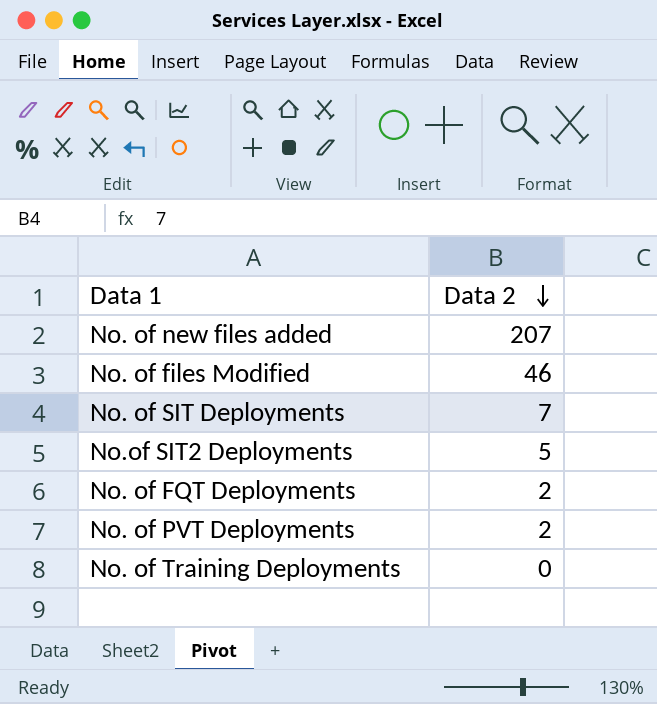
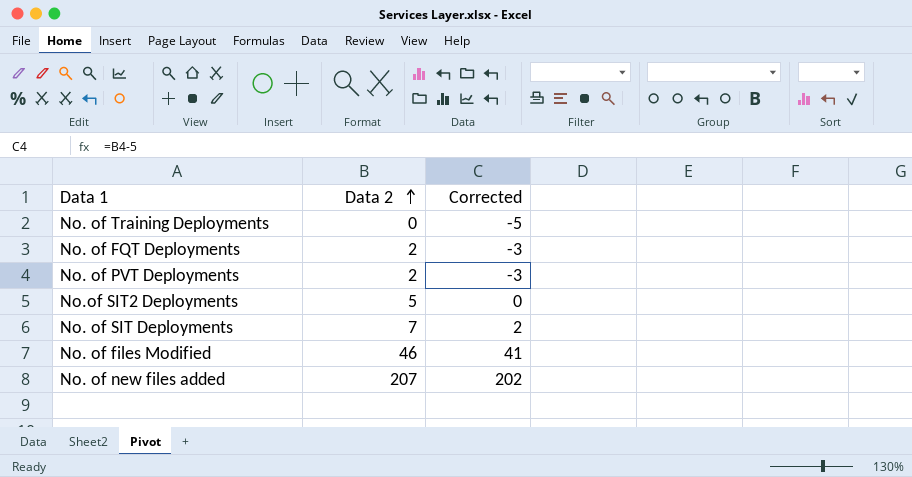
row order: Data 2 descending -> Data 2 ascending
column Corrected | formula: none -> [Data 2] - 5

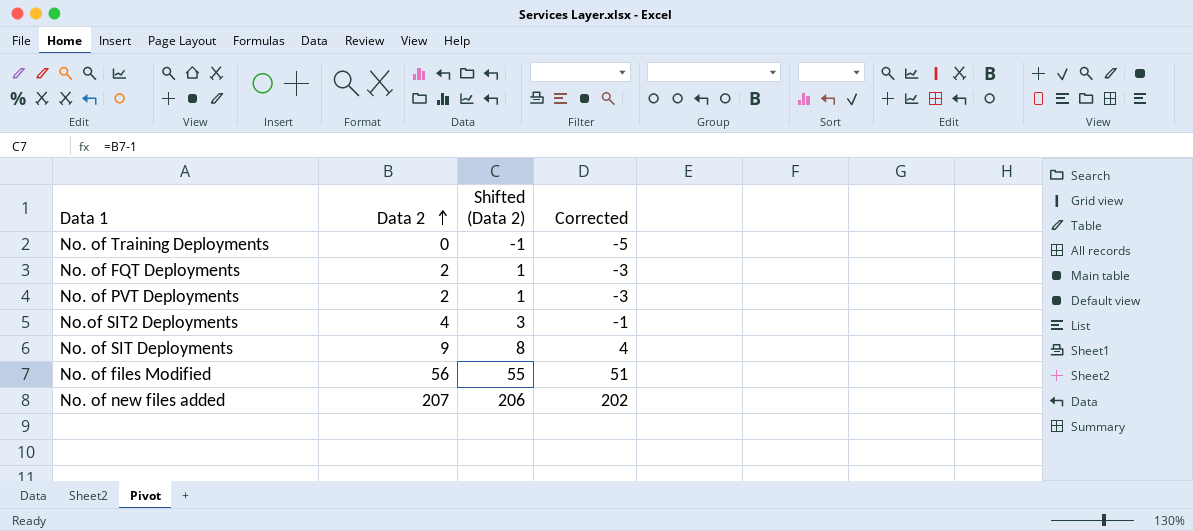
column Shifted (Data 2) | formula: none -> [Data 2] - 1
No.of SIT2 Deployments | Data 2: 5 -> 4
No.of SIT2 Deployments | Corrected: 0 -> -1
No. of SIT Deployments | Data 2: 7 -> 9
No. of SIT Deployments | Corrected: 2 -> 4
No. of files Modified | Data 2: 46 -> 56
No. of files Modified | Corrected: 41 -> 51

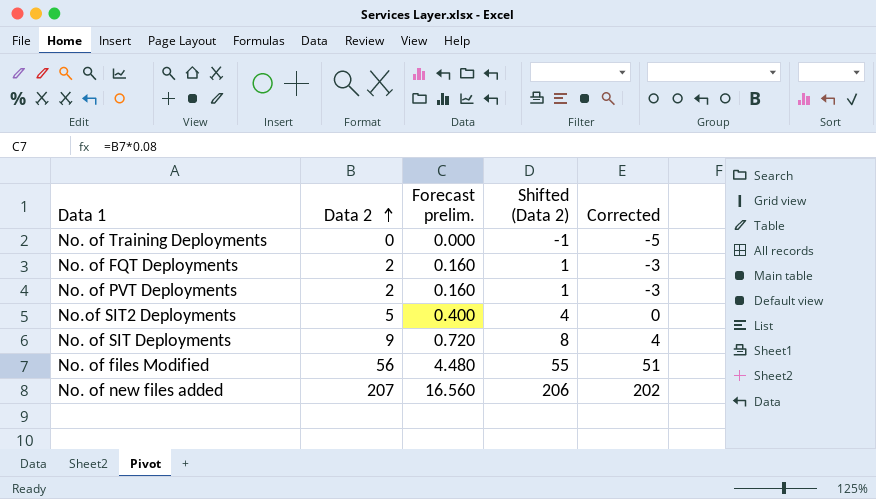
column Forecast prelim. | formula: none -> [Data 2] * 0.08
No.of SIT2 Deployments | Data 2: 4 -> 5
No.of SIT2 Deployments | Shifted (Data 2): 3 -> 4
No.of SIT2 Deployments | Corrected: -1 -> 0

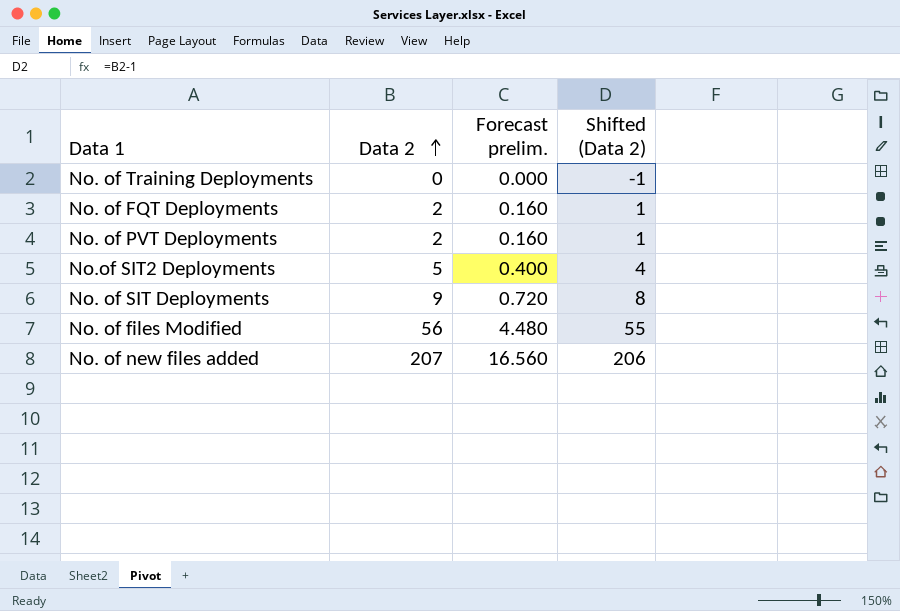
column Corrected | formula: [Data 2] - 5 -> none

